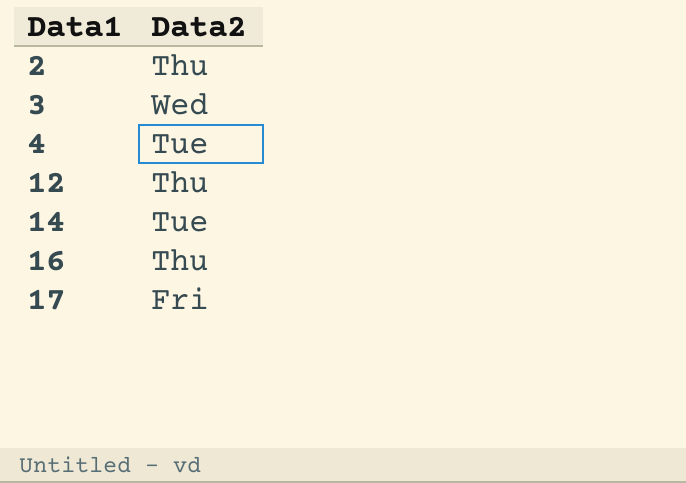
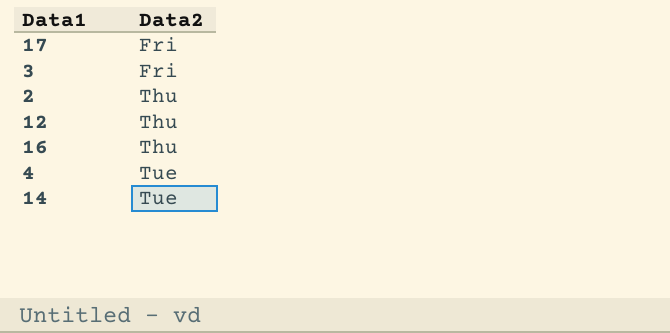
row order: Data1 ascending -> Data2 ascending
3 | Data2: Wed -> Fri

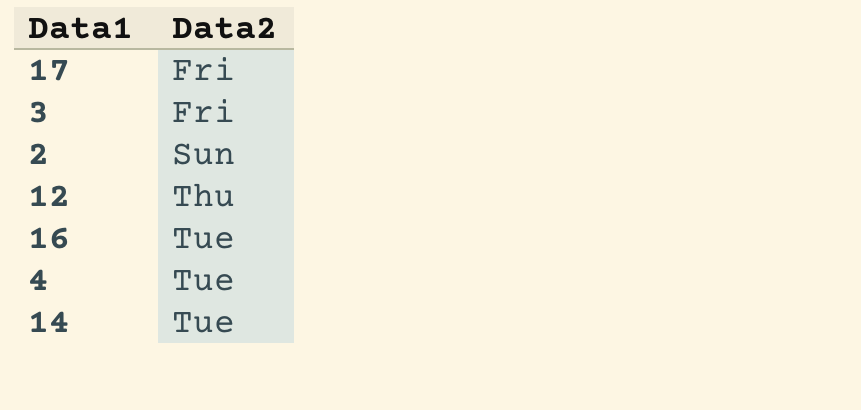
2 | Data2: Thu -> Sun
16 | Data2: Thu -> Tue

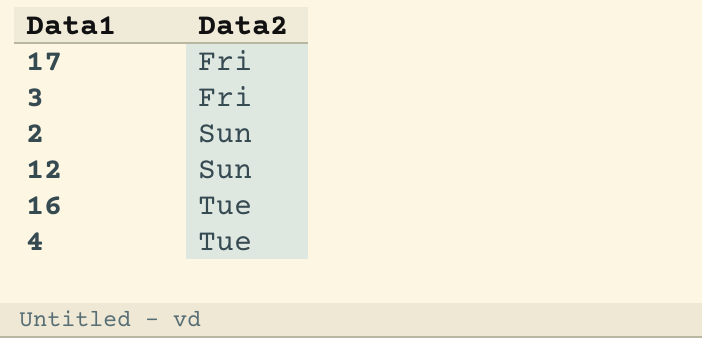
row 14: Tue -> none
12 | Data2: Thu -> Sun

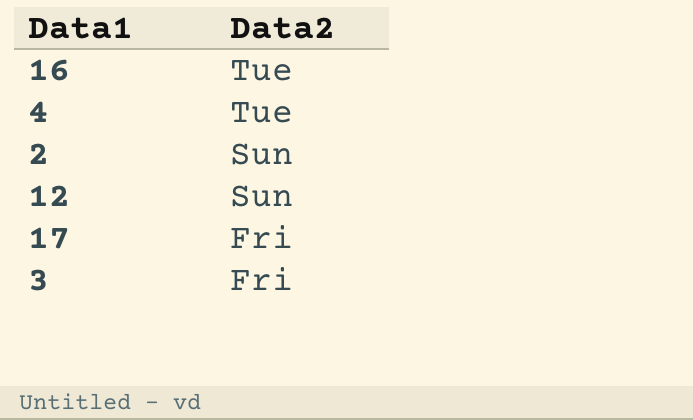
row order: Data2 ascending -> Data2 descending

